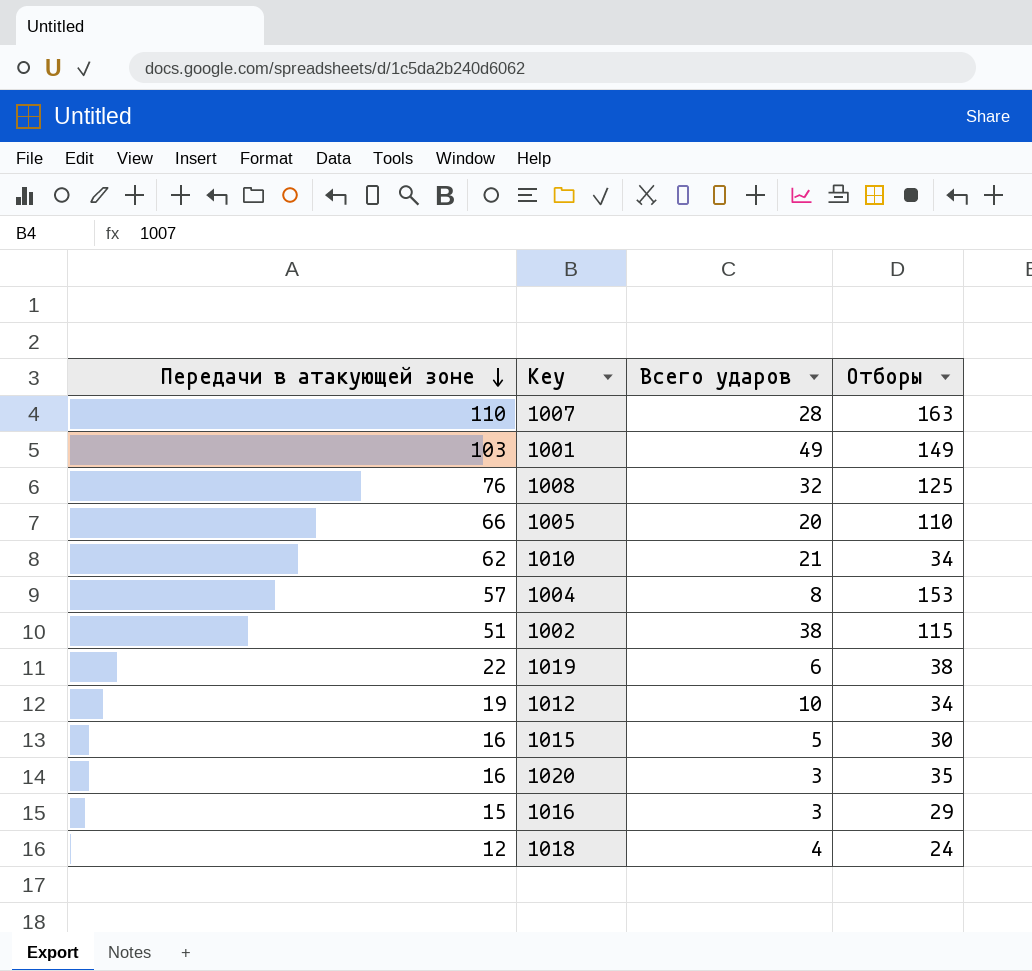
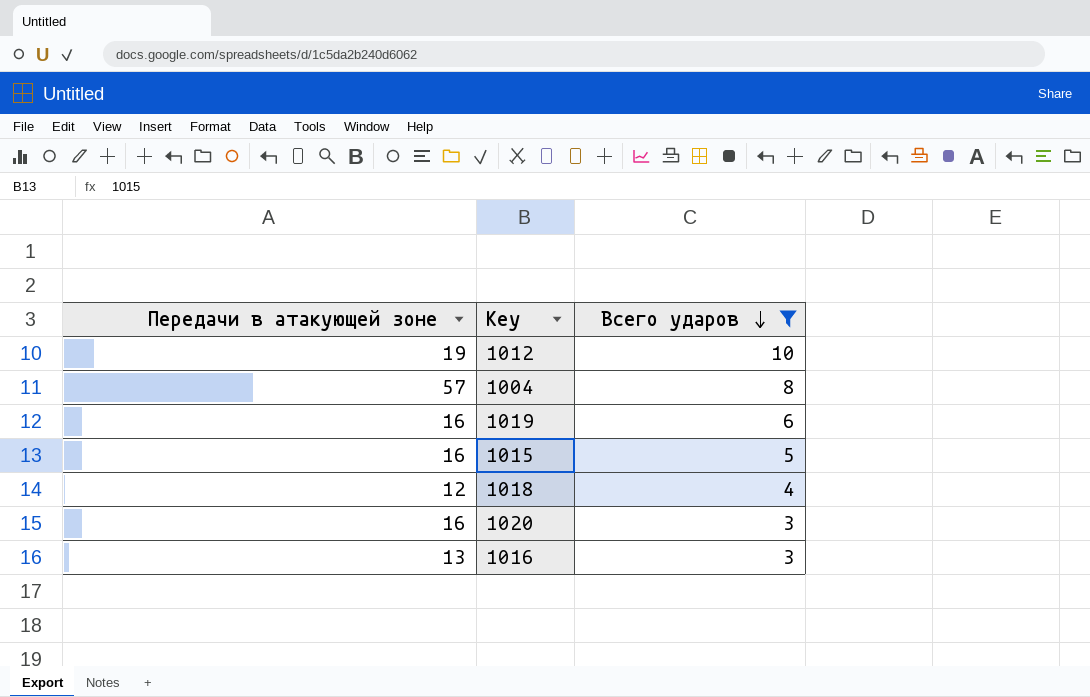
filter: none -> Всего ударов <= 10
row order: Передачи в атакующей зоне descending -> Всего ударов descending
column Отборы | position: 4 -> none
1019 | Передачи в атакующей зоне: 22 -> 16
1016 | Передачи в атакующей зоне: 15 -> 13

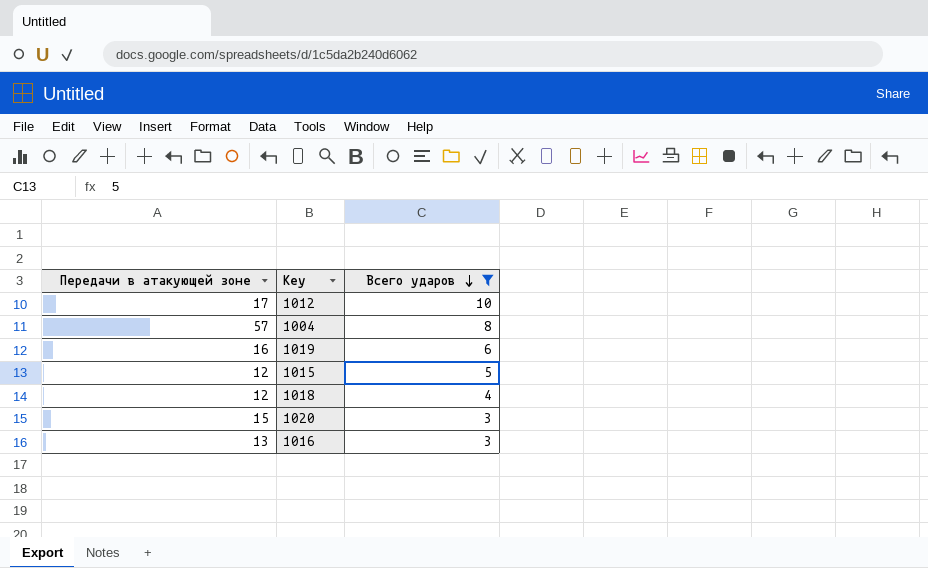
1012 | Передачи в атакующей зоне: 19 -> 17
1015 | Передачи в атакующей зоне: 16 -> 12
1020 | Передачи в атакующей зоне: 16 -> 15

